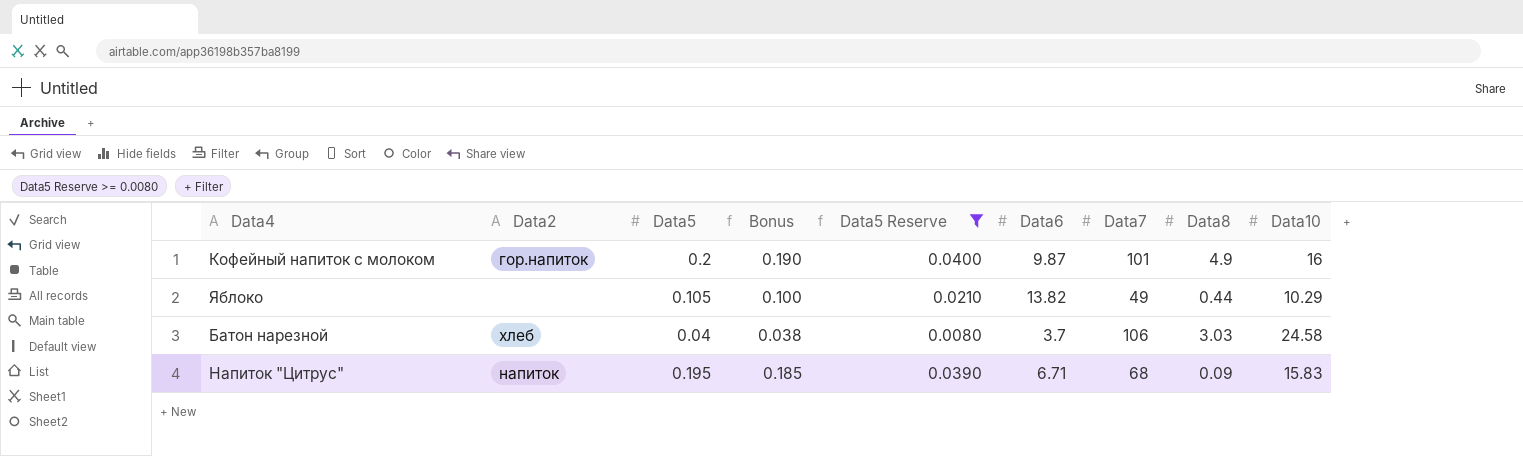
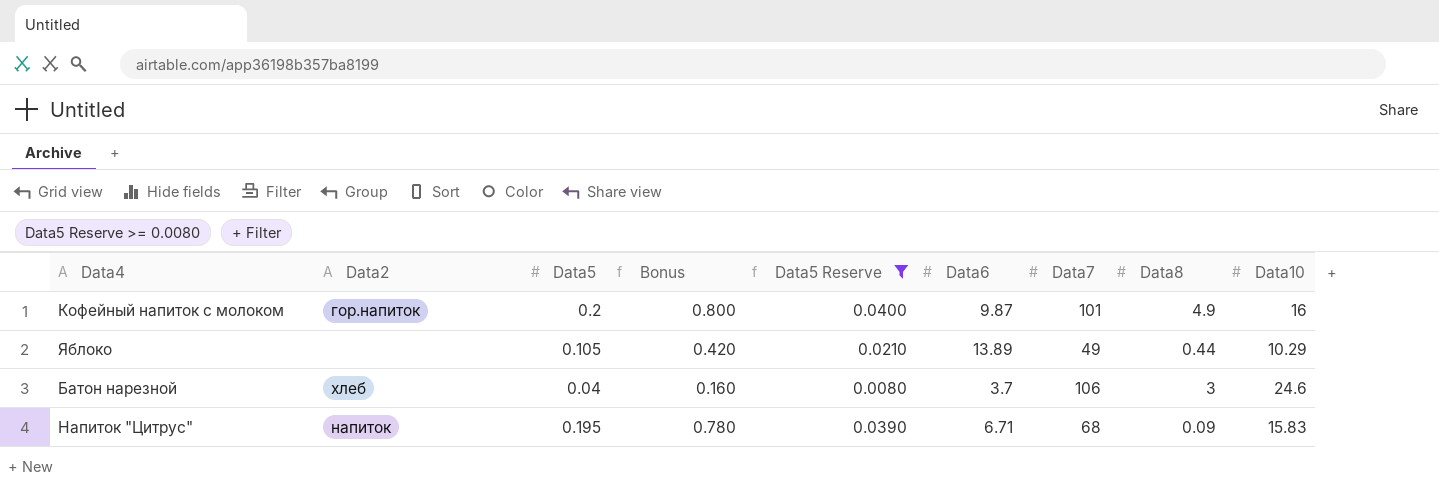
column Bonus | formula: [Data5] * 0.95 -> [Data5] * 4
Яблоко | Data6: 13.82 -> 13.89
Батон нарезной | Data8: 3.03 -> 3
Батон нарезной | Data10: 24.58 -> 24.6

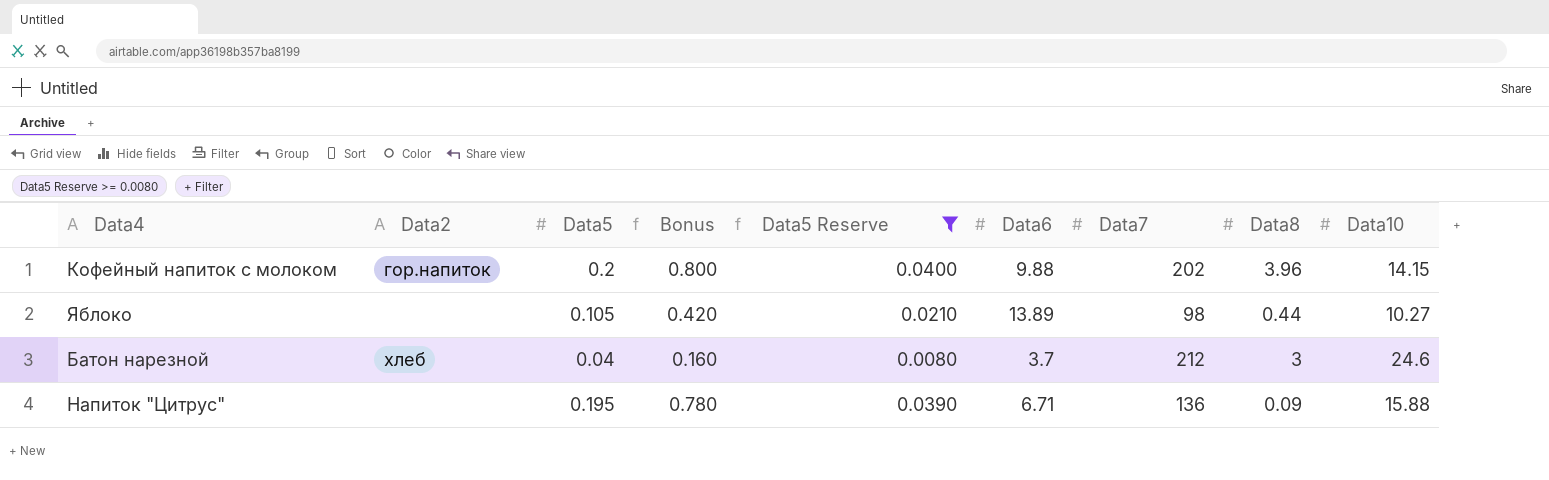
Кофейный напиток с молоком | Data6: 9.87 -> 9.88
Кофейный напиток с молоком | Data7: 101 -> 202
Кофейный напиток с молоком | Data8: 4.9 -> 3.96
Кофейный напиток с молоком | Data10: 16 -> 14.15
Яблоко | Data7: 49 -> 98
Яблоко | Data10: 10.29 -> 10.27
Батон нарезной | Data7: 106 -> 212
Напиток "Цитрус" | Data2: напиток -> none
Напиток "Цитрус" | Data7: 68 -> 136
Напиток "Цитрус" | Data10: 15.83 -> 15.88

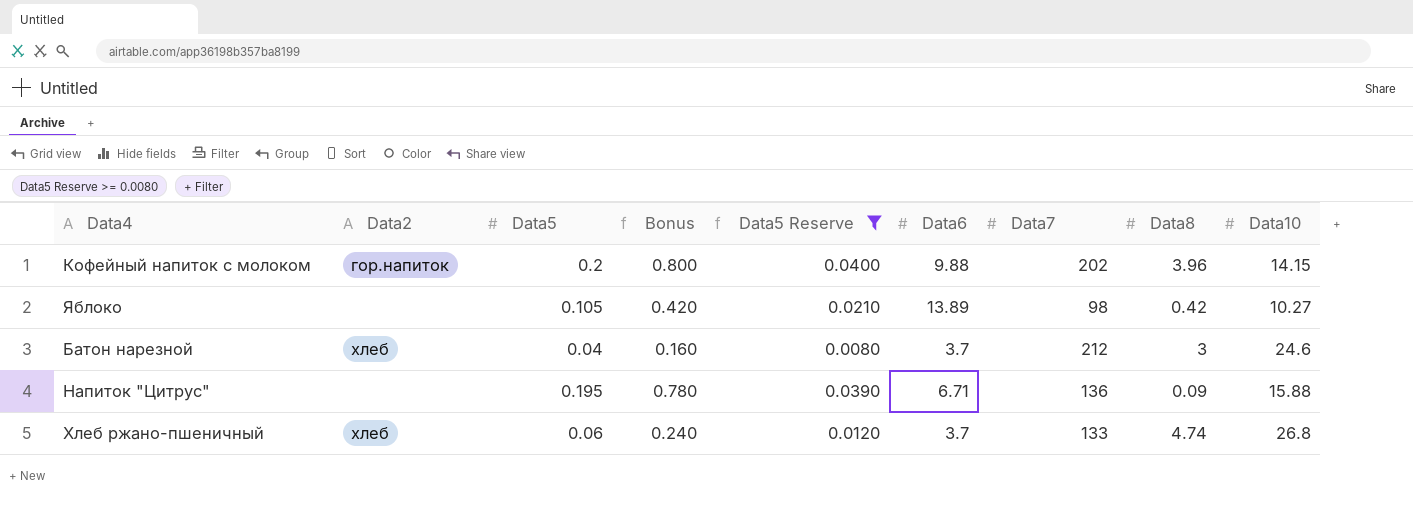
Яблоко | Data8: 0.44 -> 0.42
row Хлеб ржано-пшеничный: none -> хлеб | 0.06 | 0.240 | 0.0120 | 3.7 | 133 | 4.74 | 26.8

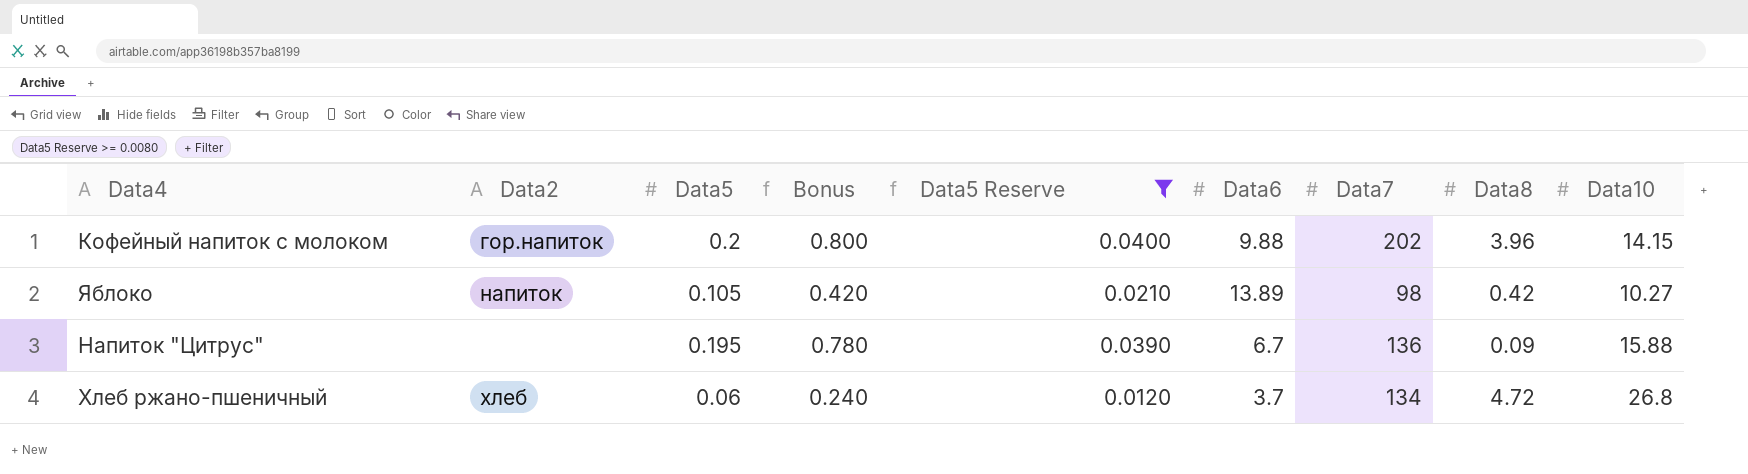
row Батон нарезной: хлеб | 0.04 | 0.160 | 0.0080 | 3.7 | 212 | 3 | 24.6 -> none
Яблоко | Data2: none -> напиток
Напиток "Цитрус" | Data6: 6.71 -> 6.7
Хлеб ржано-пшеничный | Data7: 133 -> 134
Хлеб ржано-пшеничный | Data8: 4.74 -> 4.72

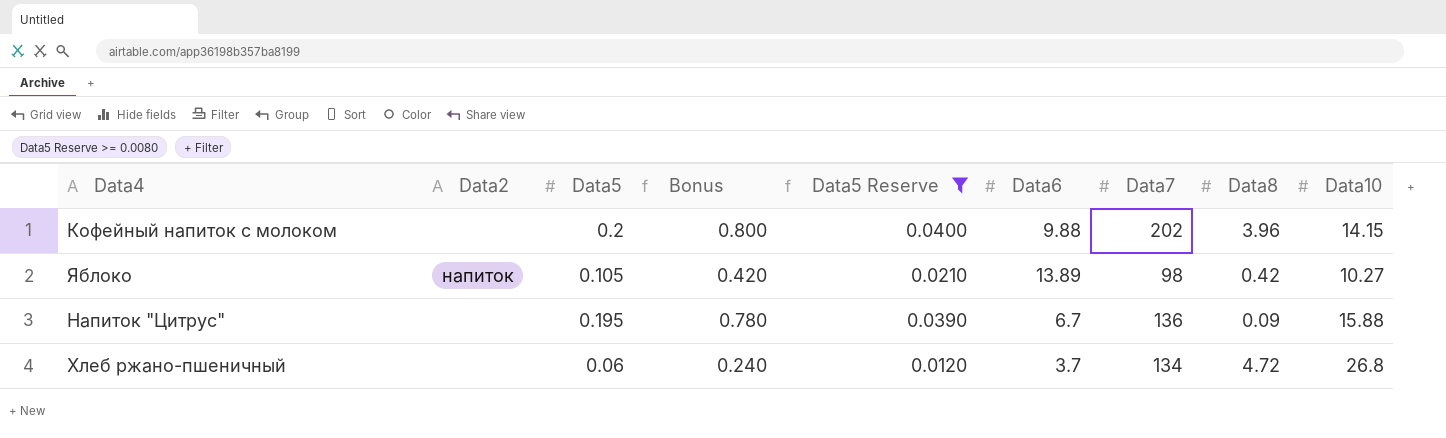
Кофейный напиток с молоком | Data2: гор.напиток -> none
Хлеб ржано-пшеничный | Data2: хлеб -> none

